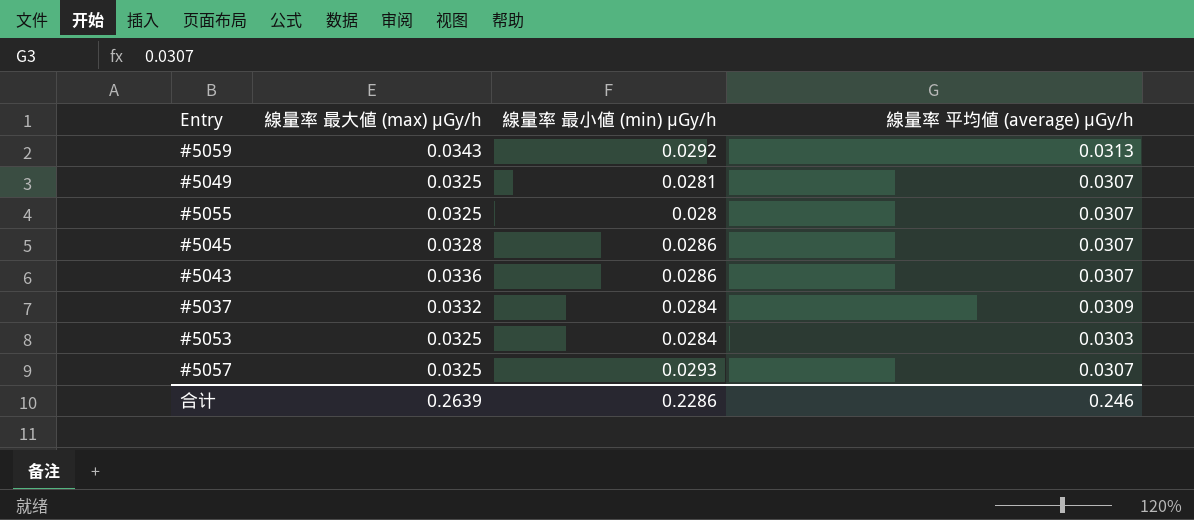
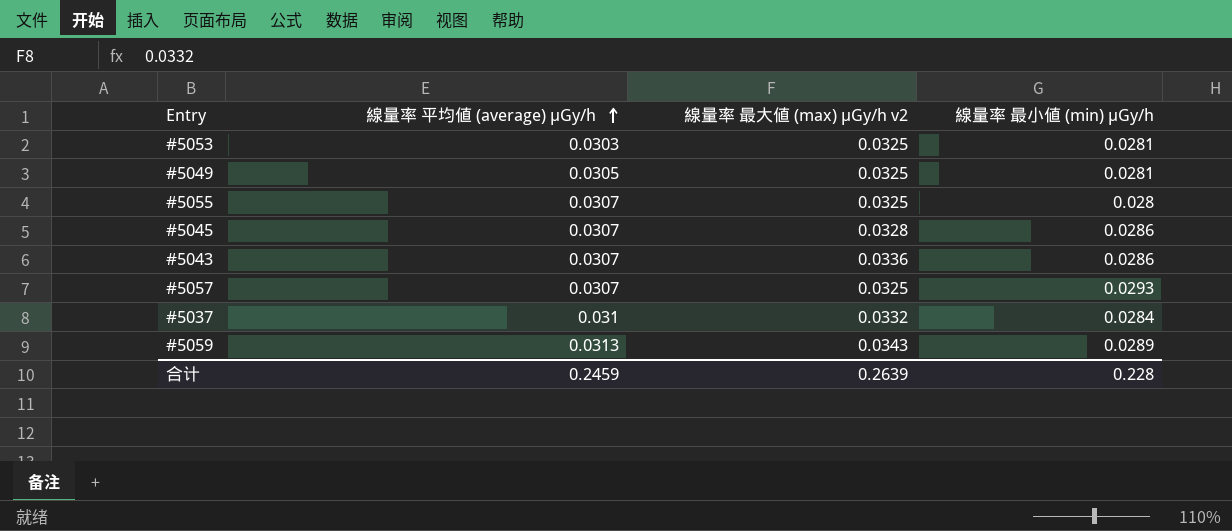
row order: none -> 線量率 平均値 (average) μGy/h ascending
column 線量率 平均値 (average) μGy/h | position: 4 -> 2
column name: 線量率 最大値 (max) μGy/h -> 線量率 最大値 (max) μGy/h v2
#5053 | 線量率 最小値 (min) μGy/h: 0.0284 -> 0.0281
#5049 | 線量率 平均値 (average) μGy/h: 0.0307 -> 0.0305
#5037 | 線量率 平均値 (average) μGy/h: 0.0309 -> 0.031
#5059 | 線量率 最小値 (min) μGy/h: 0.0292 -> 0.0289
合计 | 線量率 平均値 (average) μGy/h: 0.246 -> 0.2459
合计 | 線量率 最小値 (min) μGy/h: 0.2286 -> 0.228

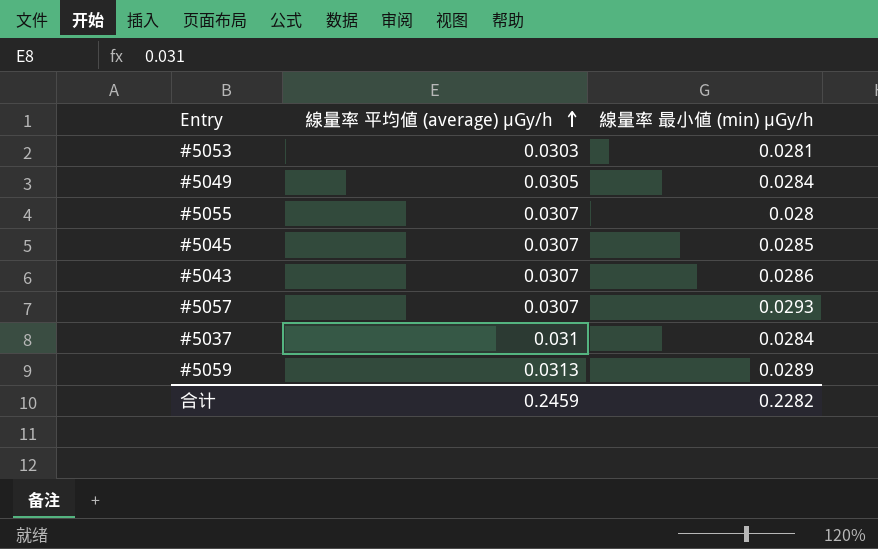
column 線量率 最大値 (max) μGy/h v2 | position: 3 -> none
#5049 | 線量率 最小値 (min) μGy/h: 0.0281 -> 0.0284
#5045 | 線量率 最小値 (min) μGy/h: 0.0286 -> 0.0285
合计 | 線量率 最小値 (min) μGy/h: 0.228 -> 0.2282

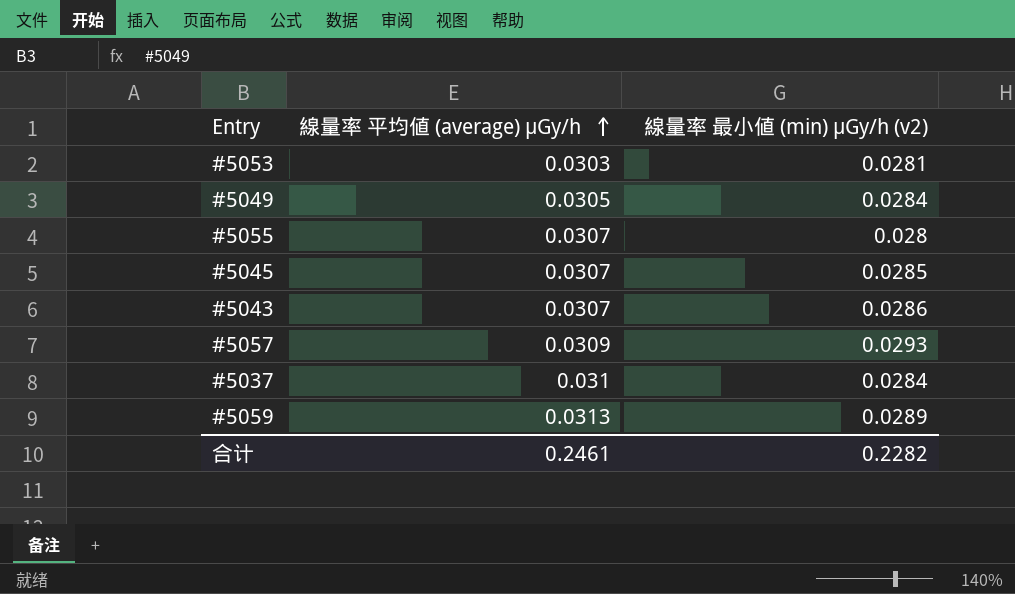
column name: 線量率 最小値 (min) μGy/h -> 線量率 最小値 (min) μGy/h (v2)
#5057 | 線量率 平均値 (average) μGy/h: 0.0307 -> 0.0309
合计 | 線量率 平均値 (average) μGy/h: 0.2459 -> 0.2461

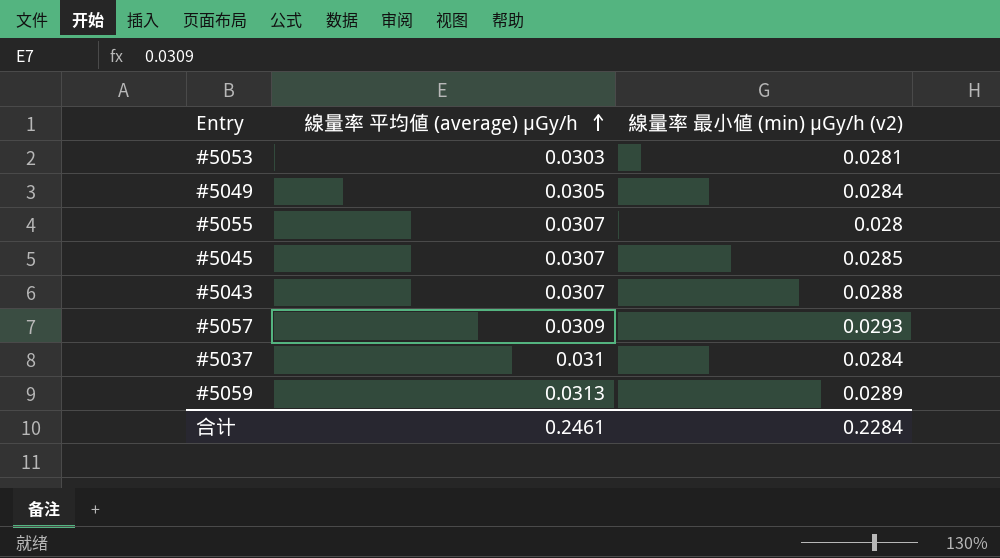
#5043 | 線量率 最小値 (min) μGy/h (v2): 0.0286 -> 0.0288
合计 | 線量率 最小値 (min) μGy/h (v2): 0.2282 -> 0.2284

